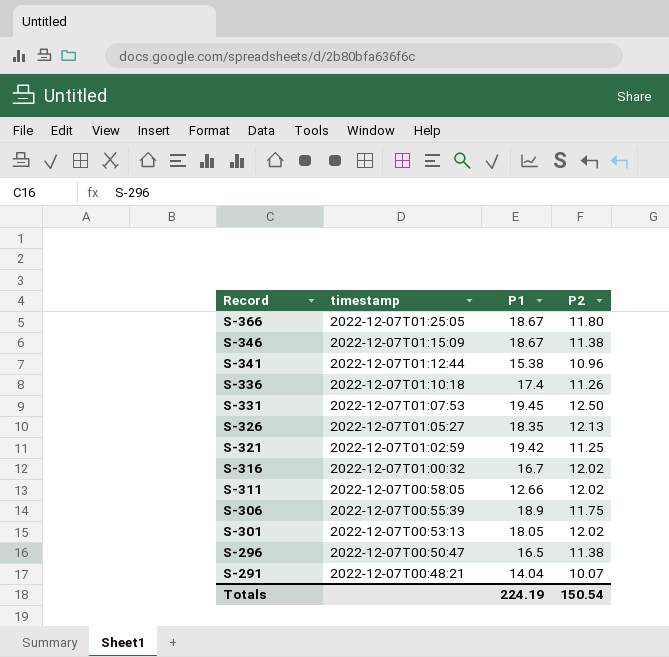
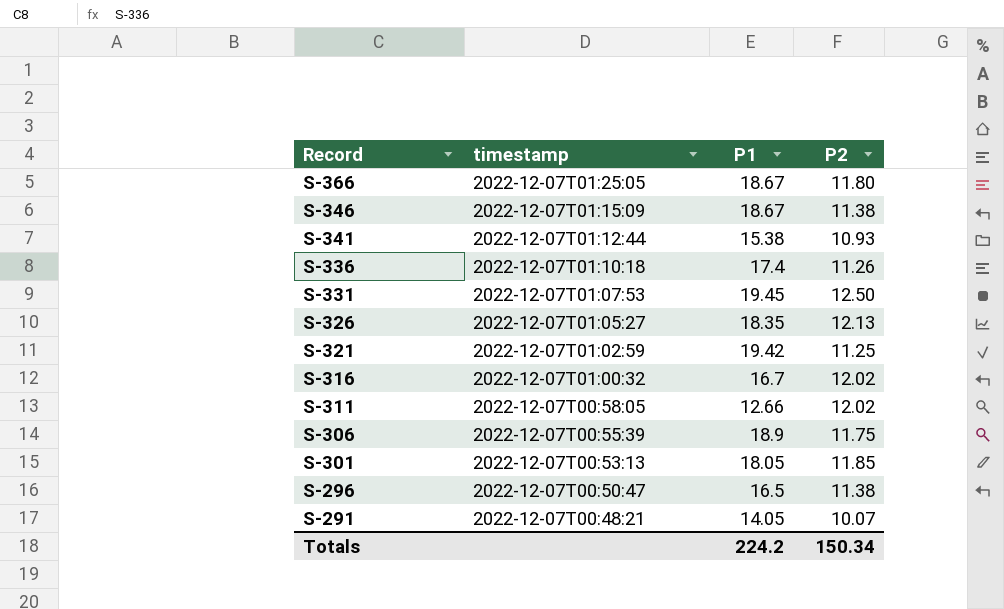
S-341 | P2: 10.96 -> 10.93
S-301 | P2: 12.02 -> 11.85
S-291 | P1: 14.04 -> 14.05
Totals | P1: 224.19 -> 224.2
Totals | P2: 150.54 -> 150.34

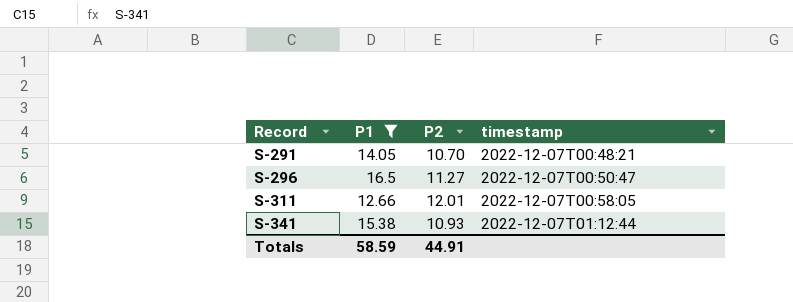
filter: none -> P1 <= 16.5
row order: Record descending -> Record ascending
column timestamp | position: 2 -> 4
S-291 | P2: 10.07 -> 10.70
S-296 | P2: 11.38 -> 11.27
S-311 | P2: 12.02 -> 12.01
Totals | P1: 224.2 -> 58.59
Totals | P2: 150.34 -> 44.91

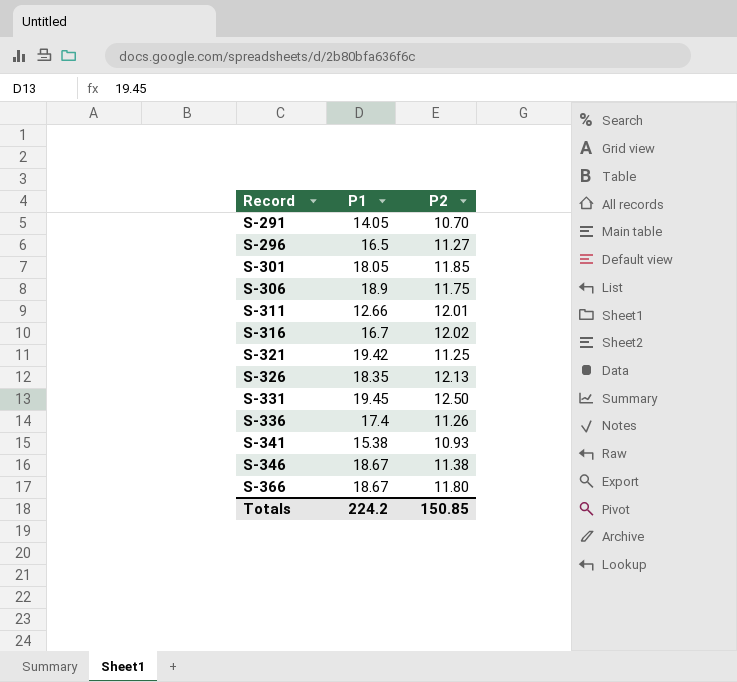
filter: P1 <= 16.5 -> none
column timestamp | position: 4 -> none
Totals | P1: 58.59 -> 224.2
Totals | P2: 44.91 -> 150.85

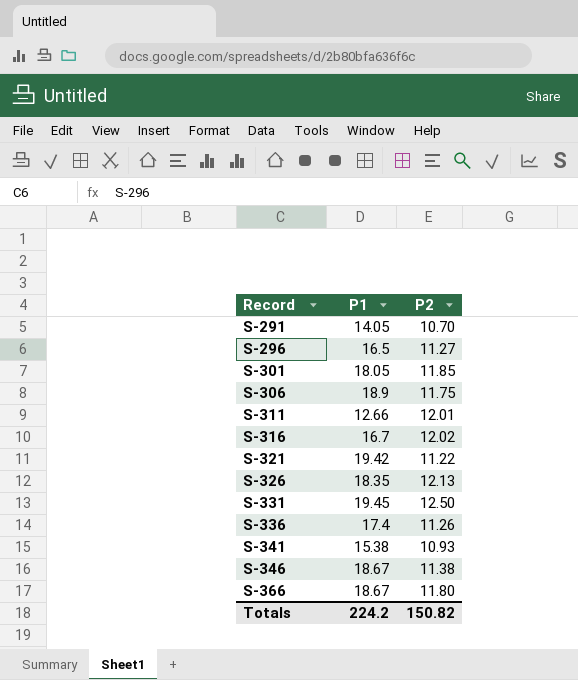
S-321 | P2: 11.25 -> 11.22
Totals | P2: 150.85 -> 150.82

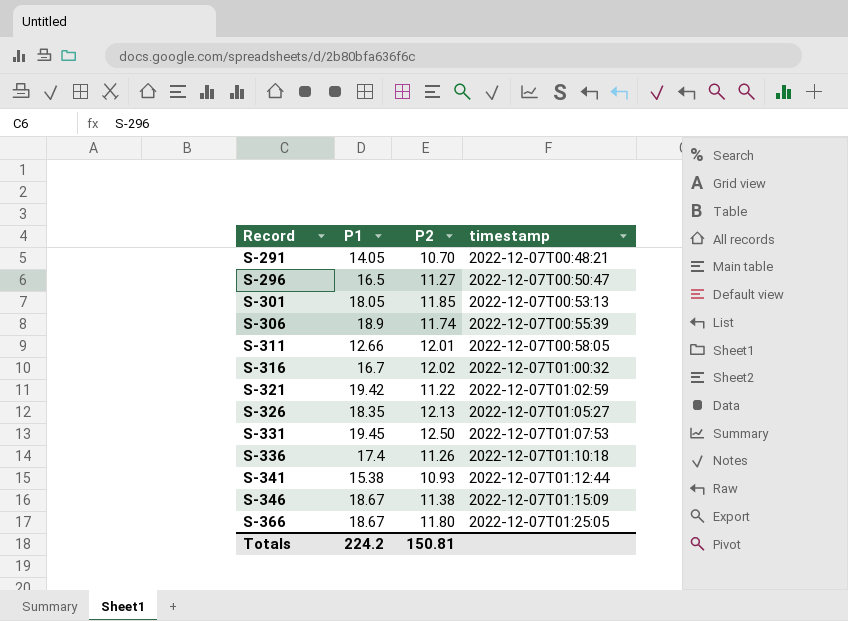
column timestamp | position: none -> 4
S-306 | P2: 11.75 -> 11.74
Totals | P2: 150.82 -> 150.81

